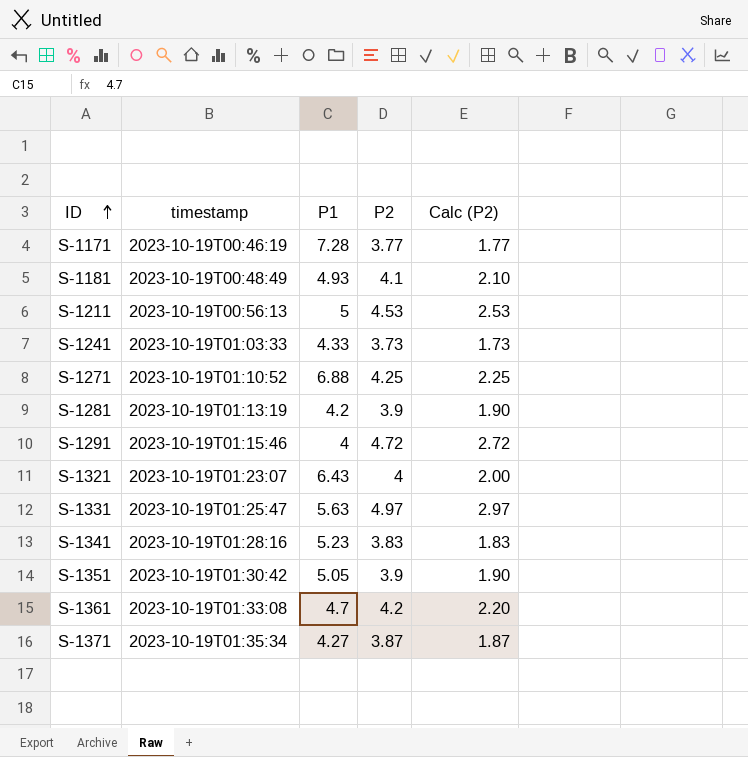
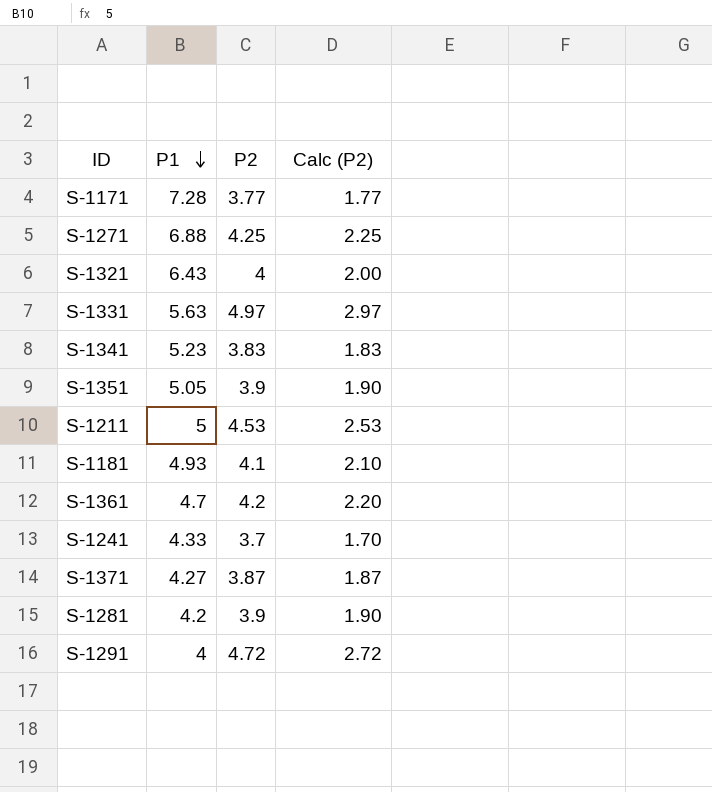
row order: ID ascending -> P1 descending
column timestamp | position: 2 -> none
S-1241 | P2: 3.73 -> 3.7
S-1241 | Calc (P2): 1.73 -> 1.70

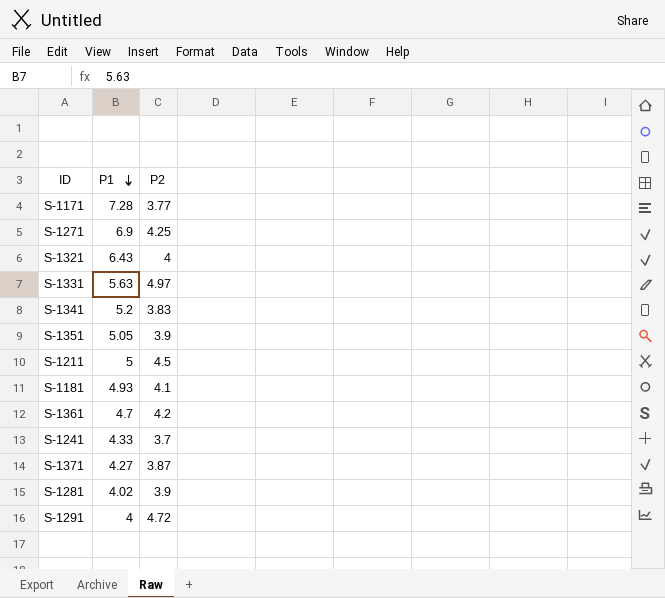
column Calc (P2) | formula: [P2] - 2 -> none
S-1271 | P1: 6.88 -> 6.9
S-1341 | P1: 5.23 -> 5.2
S-1211 | P2: 4.53 -> 4.5
S-1281 | P1: 4.2 -> 4.02

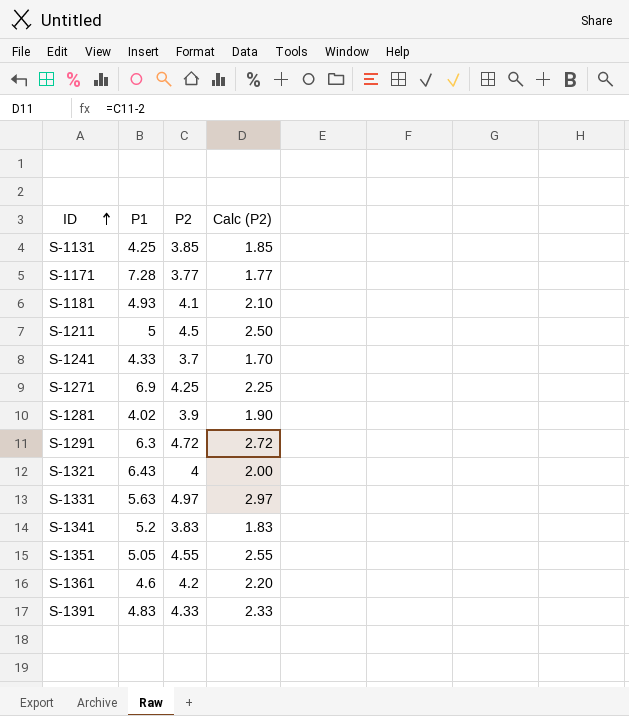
row order: P1 descending -> ID ascending
column Calc (P2) | formula: none -> [P2] - 2
row S-1371: 4.27 | 3.87 -> none
row S-1131: none -> 4.25 | 3.85 | 1.85
S-1291 | P1: 4 -> 6.3
S-1351 | P2: 3.9 -> 4.55
S-1361 | P1: 4.7 -> 4.6
row S-1391: none -> 4.83 | 4.33 | 2.33

